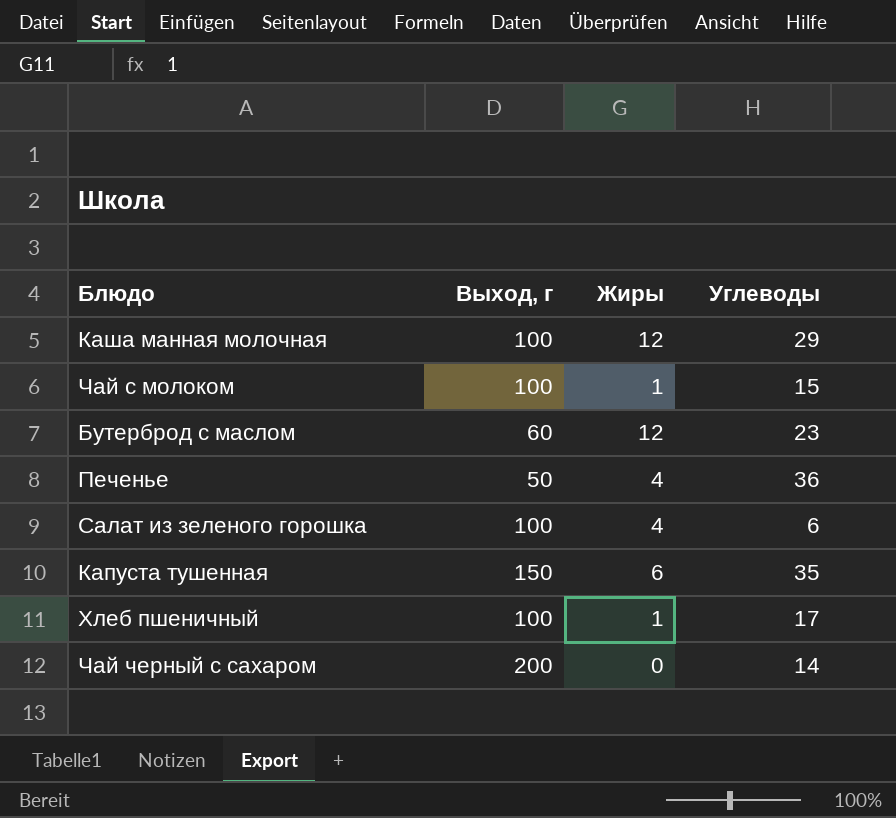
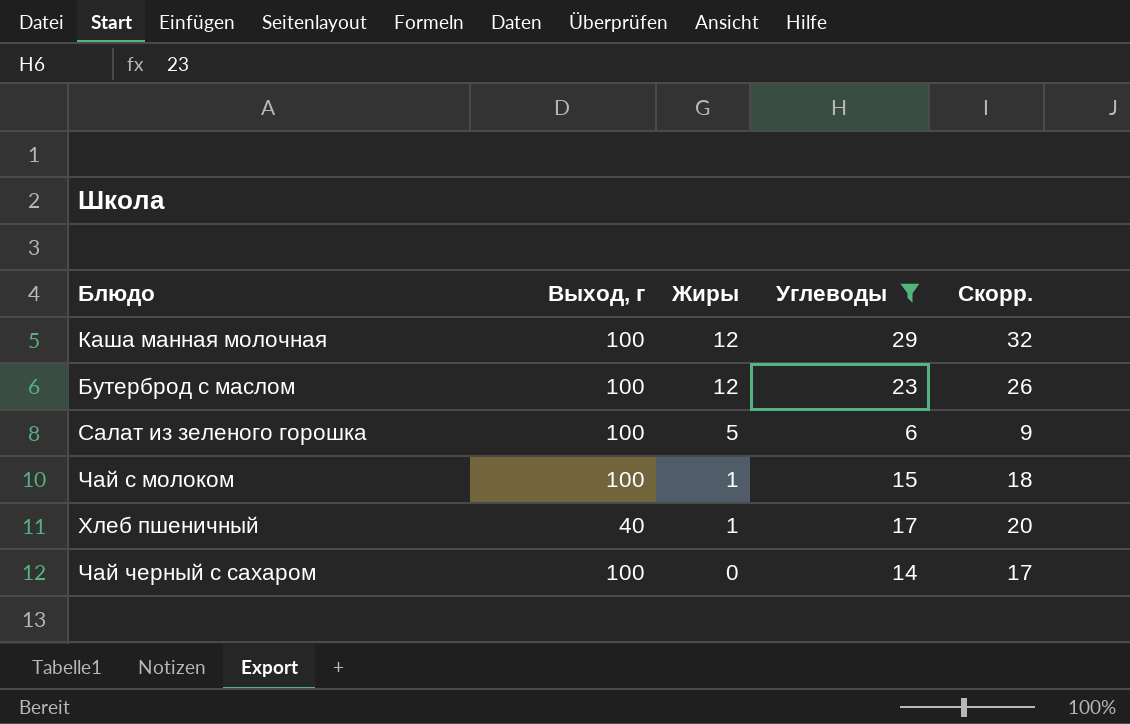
filter: none -> Углеводы <= 29
row order: none -> Жиры descending
column Скорр. | formula: none -> [Углеводы] + 3
Бутерброд с маслом | Выход, г: 60 -> 100
Салат из зеленого горошка | Жиры: 4 -> 5
Хлеб пшеничный | Выход, г: 100 -> 40
Чай черный с сахаром | Выход, г: 200 -> 100

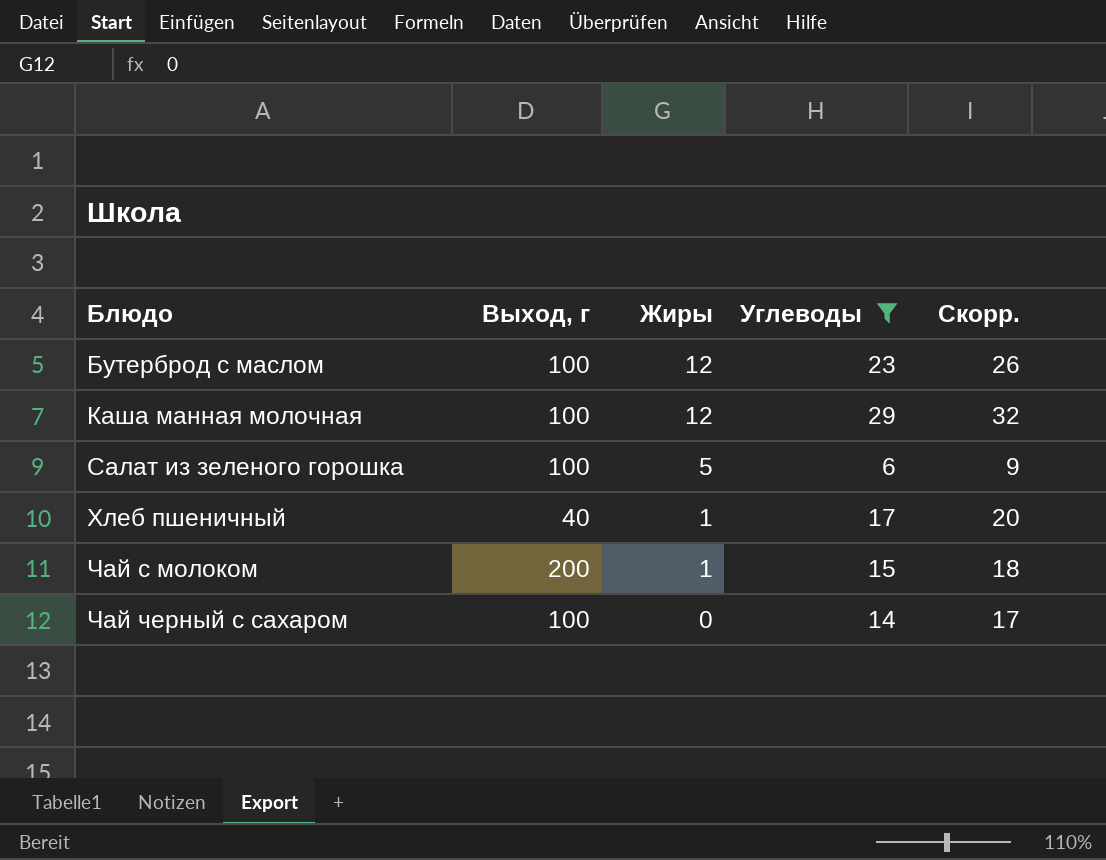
row order: Жиры descending -> Блюдо ascending
Чай с молоком | Выход, г: 100 -> 200

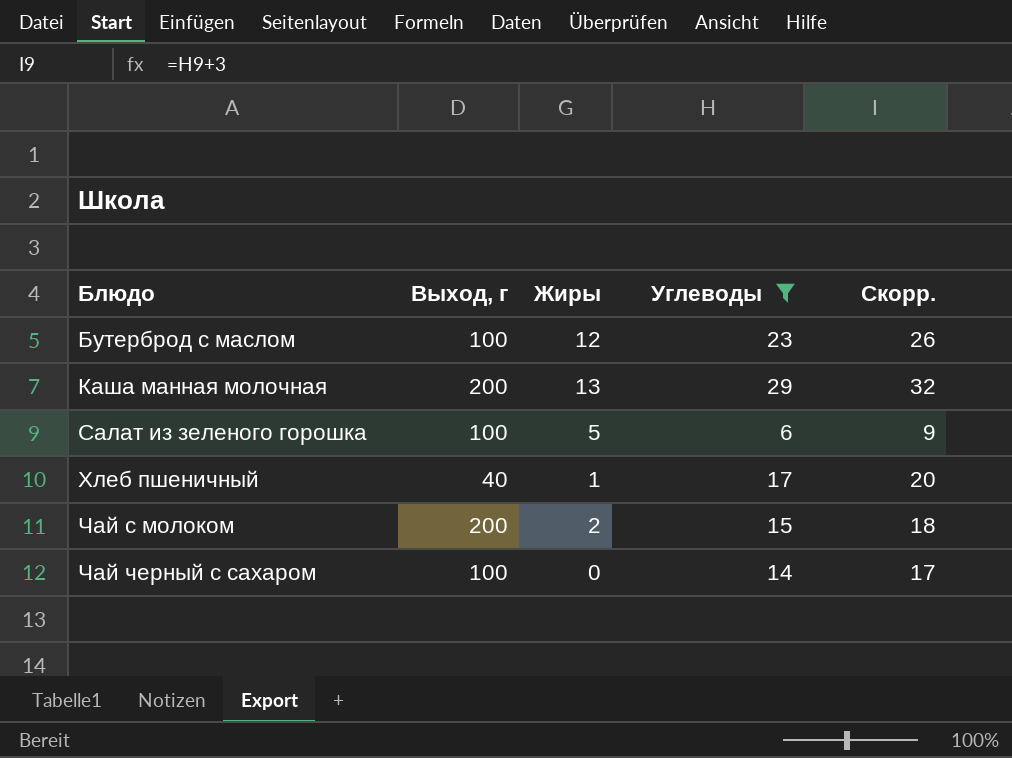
Каша манная молочная | Выход, г: 100 -> 200
Каша манная молочная | Жиры: 12 -> 13
Чай с молоком | Жиры: 1 -> 2

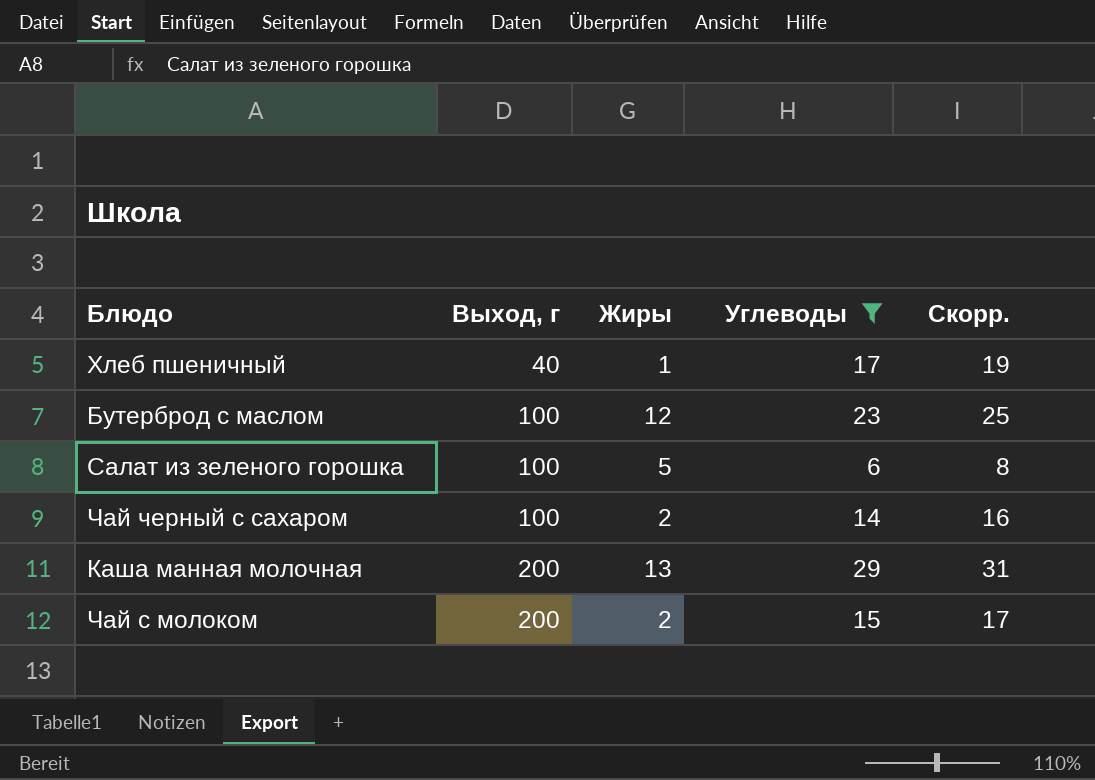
row order: Блюдо ascending -> Выход, г ascending
column Скорр. | formula: [Углеводы] + 3 -> [Углеводы] + 2
Чай черный с сахаром | Жиры: 0 -> 2

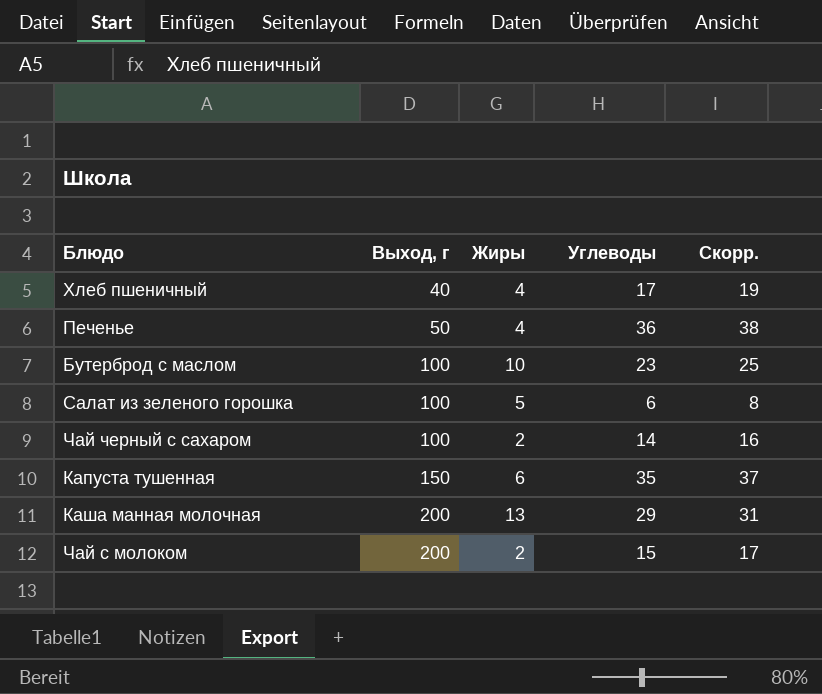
filter: Углеводы <= 29 -> none
Хлеб пшеничный | Жиры: 1 -> 4
Бутерброд с маслом | Жиры: 12 -> 10

